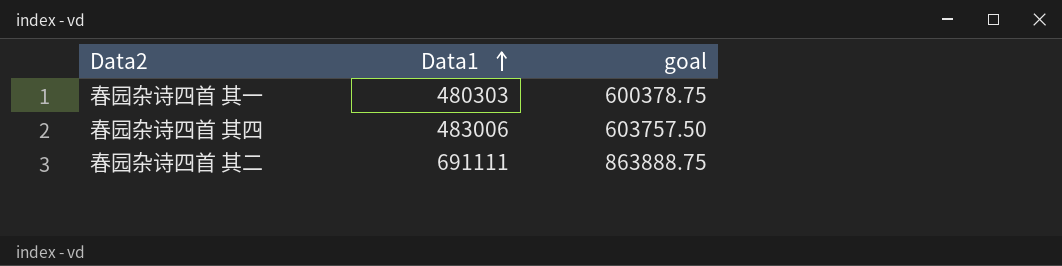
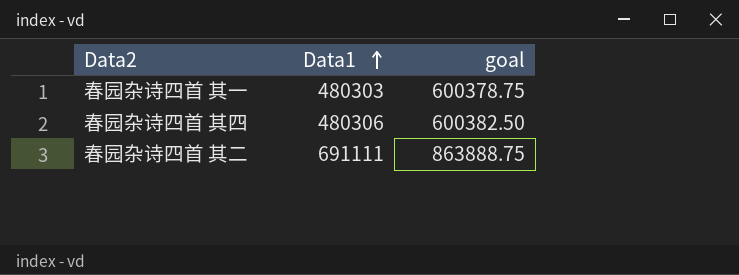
春园杂诗四首 其四 | Data1: 483006 -> 480306
春园杂诗四首 其四 | goal: 603757.50 -> 600382.50

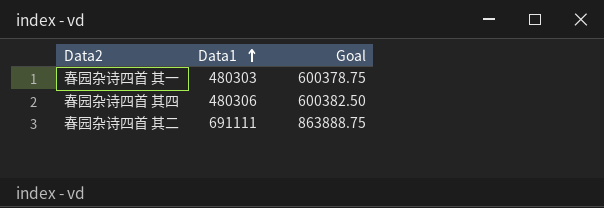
column name: goal -> Goal

